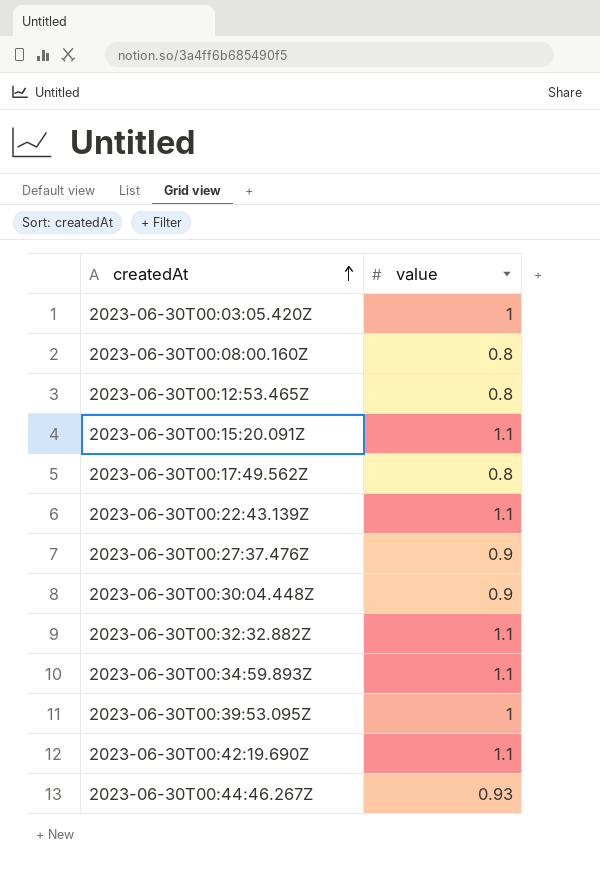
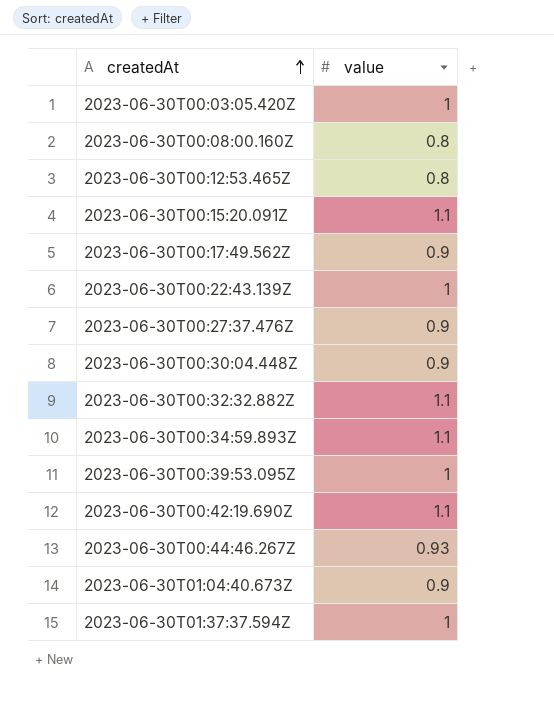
2023-06-30T00:17:49.562Z | value: 0.8 -> 0.9
2023-06-30T00:22:43.139Z | value: 1.1 -> 1
row 2023-06-30T01:04:40.673Z: none -> 0.9
row 2023-06-30T01:37:37.594Z: none -> 1

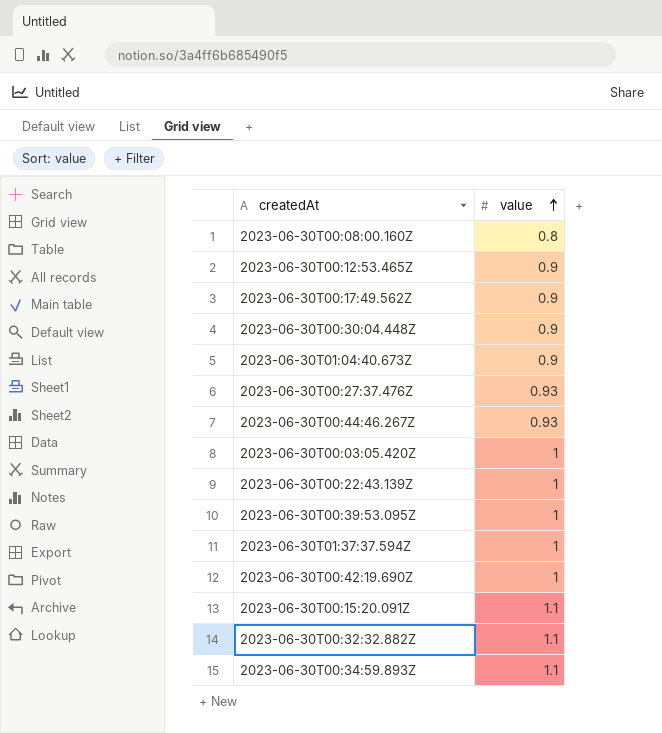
row order: createdAt ascending -> value ascending
2023-06-30T00:12:53.465Z | value: 0.8 -> 0.9
2023-06-30T00:27:37.476Z | value: 0.9 -> 0.93
2023-06-30T00:42:19.690Z | value: 1.1 -> 1

